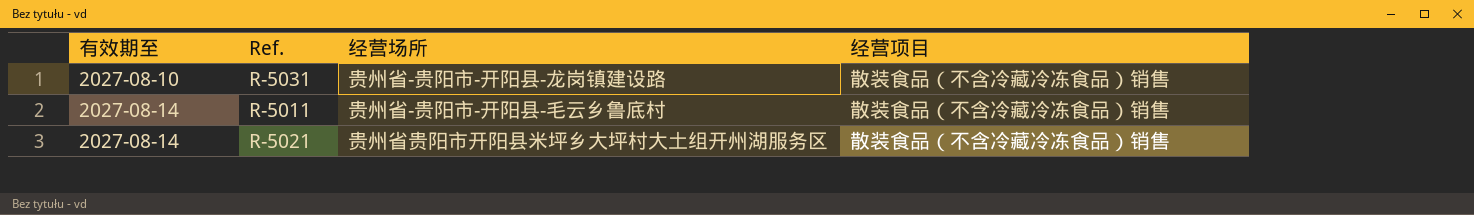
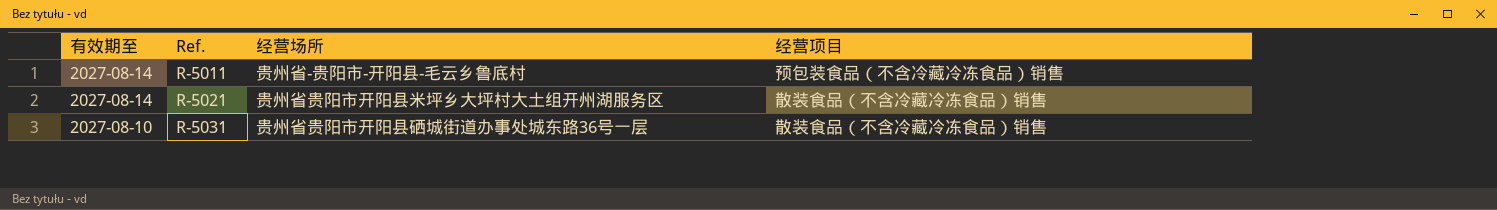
row order: 有效期至 ascending -> 有效期至 descending
R-5011 | 经营项目: 散装食品（不含冷藏冷冻食品）销售 -> 预包装食品（不含冷藏冷冻食品）销售
R-5031 | 经营场所: 贵州省-贵阳市-开阳县-龙岗镇建设路 -> 贵州省贵阳市开阳县硒城街道办事处城东路36号一层

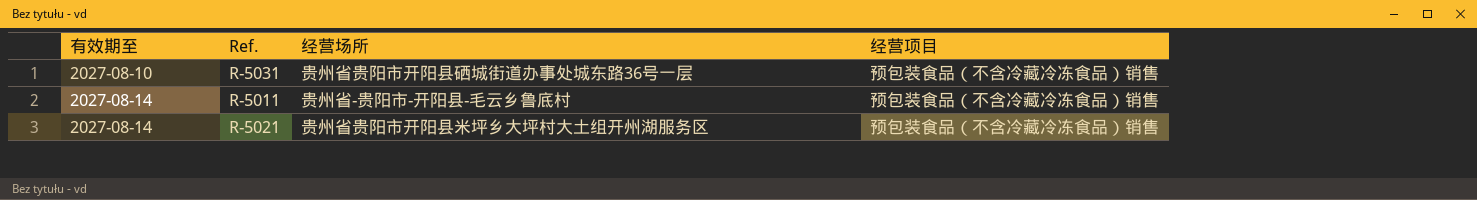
row order: 有效期至 descending -> 有效期至 ascending
R-5031 | 经营项目: 散装食品（不含冷藏冷冻食品）销售 -> 预包装食品（不含冷藏冷冻食品）销售
R-5021 | 经营项目: 散装食品（不含冷藏冷冻食品）销售 -> 预包装食品（不含冷藏冷冻食品）销售

